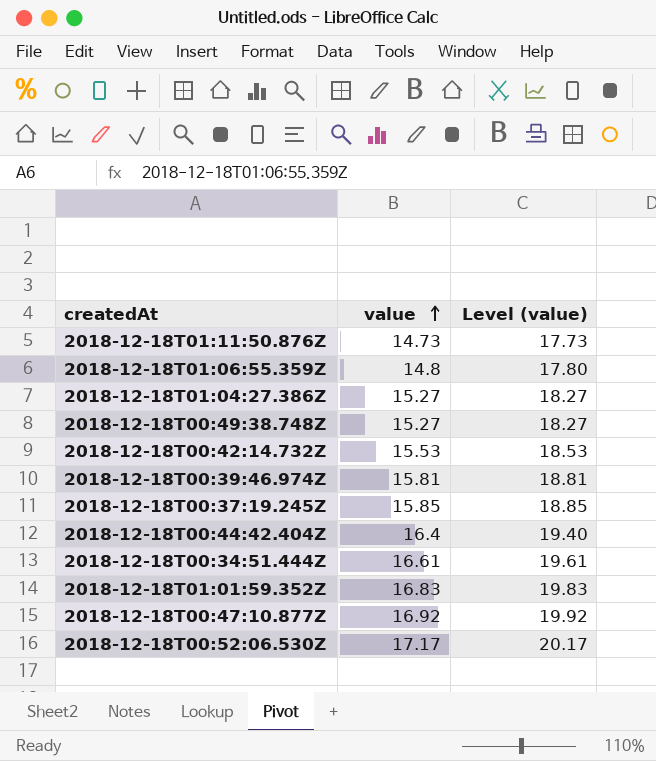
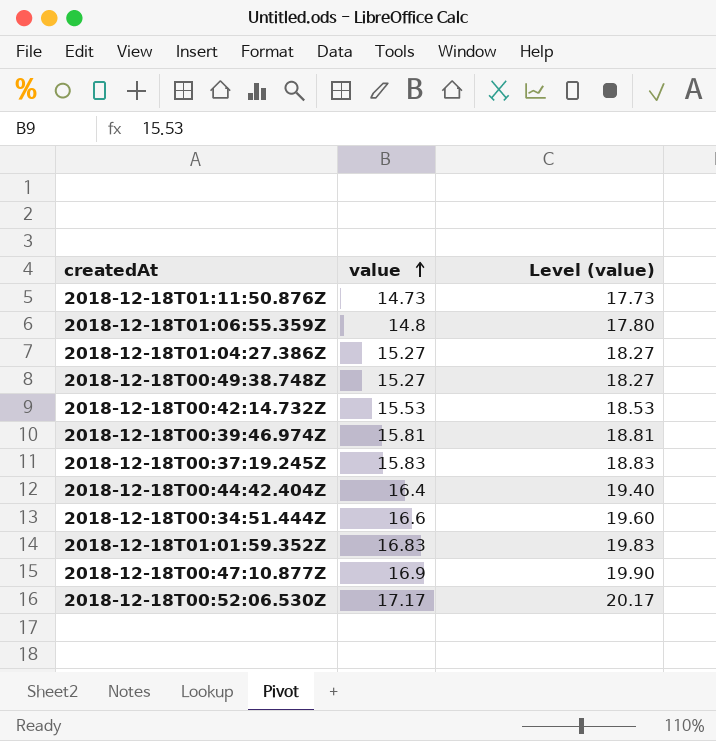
2018-12-18T00:37:19.245Z | value: 15.85 -> 15.83
2018-12-18T00:37:19.245Z | Level (value): 18.85 -> 18.83
2018-12-18T00:34:51.444Z | value: 16.61 -> 16.6
2018-12-18T00:34:51.444Z | Level (value): 19.61 -> 19.60
2018-12-18T00:47:10.877Z | value: 16.92 -> 16.9
2018-12-18T00:47:10.877Z | Level (value): 19.92 -> 19.90

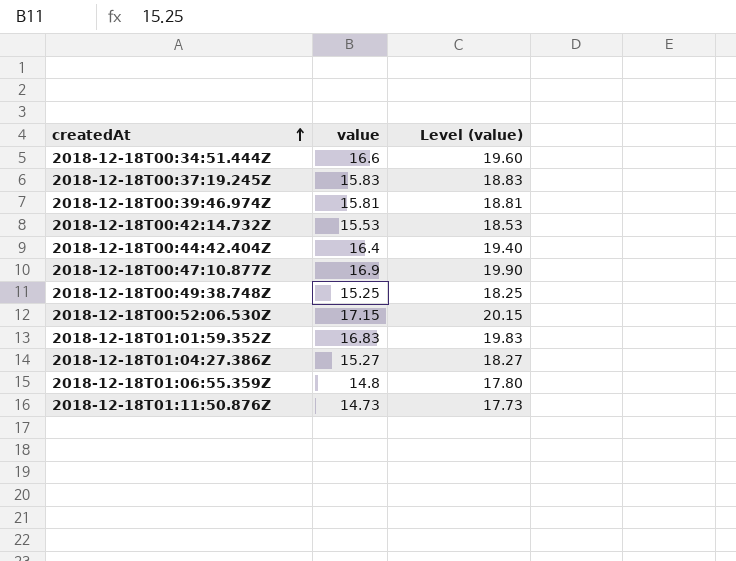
row order: value ascending -> createdAt ascending
2018-12-18T00:49:38.748Z | value: 15.27 -> 15.25
2018-12-18T00:49:38.748Z | Level (value): 18.27 -> 18.25
2018-12-18T00:52:06.530Z | value: 17.17 -> 17.15
2018-12-18T00:52:06.530Z | Level (value): 20.17 -> 20.15

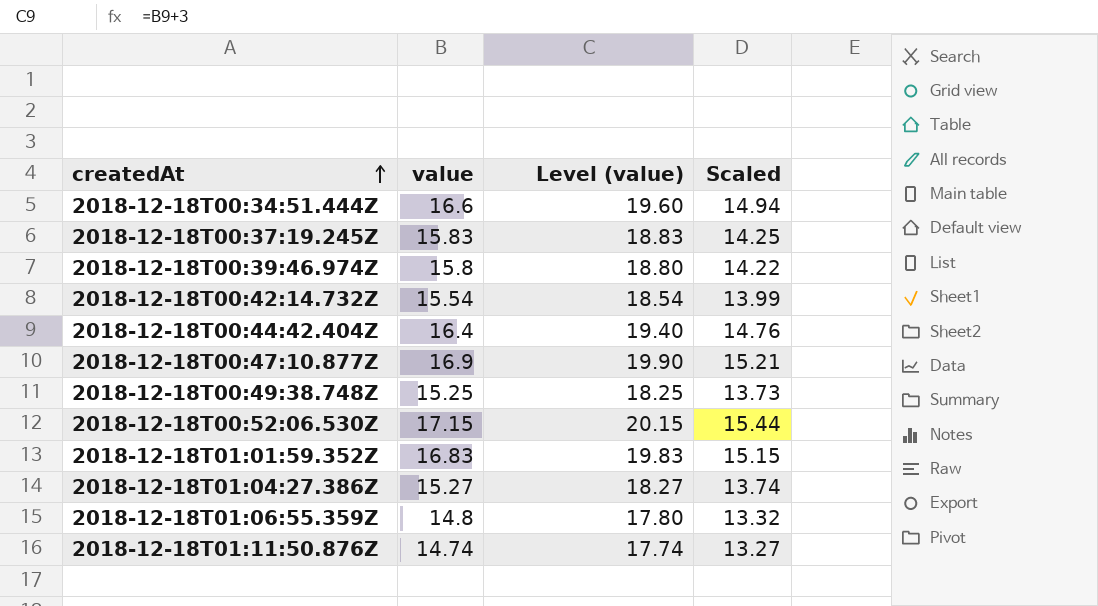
column Scaled | formula: none -> [value] * 0.9
2018-12-18T00:39:46.974Z | value: 15.81 -> 15.8
2018-12-18T00:39:46.974Z | Level (value): 18.81 -> 18.80
2018-12-18T00:42:14.732Z | value: 15.53 -> 15.54
2018-12-18T00:42:14.732Z | Level (value): 18.53 -> 18.54
2018-12-18T01:11:50.876Z | value: 14.73 -> 14.74
2018-12-18T01:11:50.876Z | Level (value): 17.73 -> 17.74

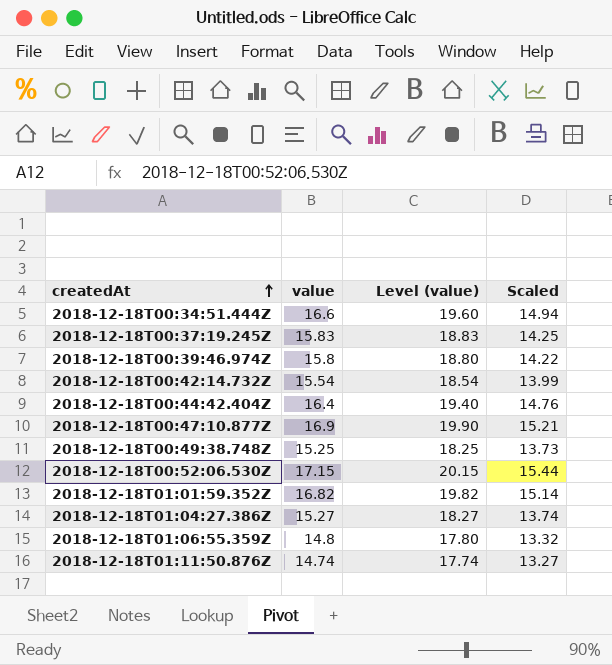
2018-12-18T01:01:59.352Z | value: 16.83 -> 16.82
2018-12-18T01:01:59.352Z | Level (value): 19.83 -> 19.82
2018-12-18T01:01:59.352Z | Scaled: 15.15 -> 15.14

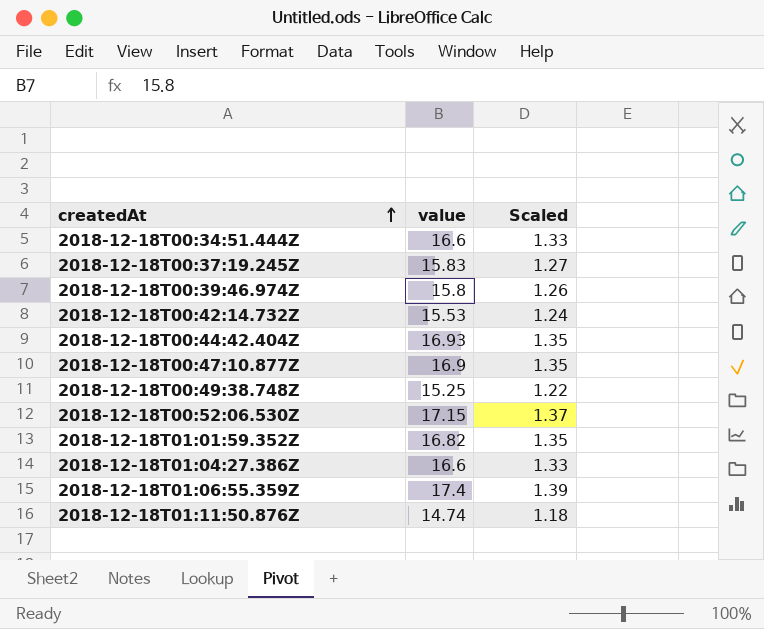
column Level (value) | formula: [value] + 3 -> none
column Scaled | formula: [value] * 0.9 -> [value] * 0.08
2018-12-18T00:42:14.732Z | value: 15.54 -> 15.53
2018-12-18T00:44:42.404Z | value: 16.4 -> 16.93
2018-12-18T01:04:27.386Z | value: 15.27 -> 16.6
2018-12-18T01:06:55.359Z | value: 14.8 -> 17.4

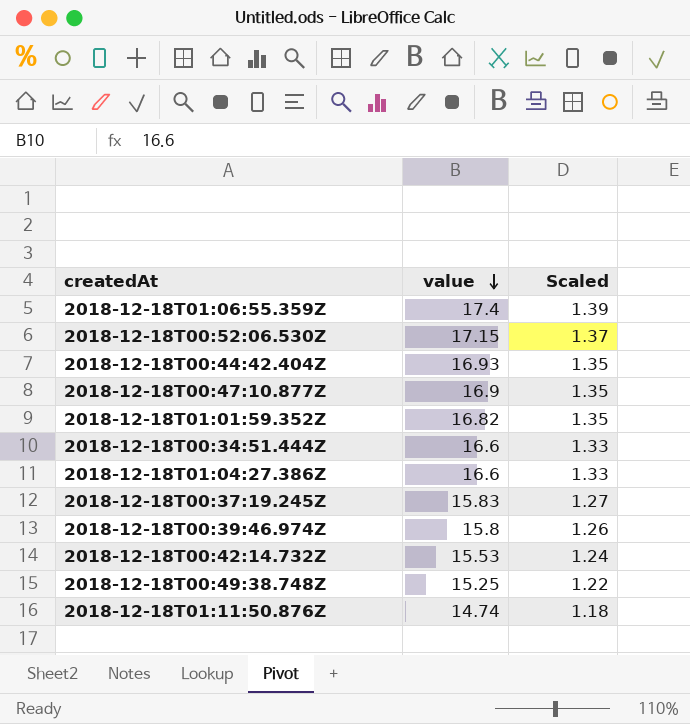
row order: createdAt ascending -> value descending

